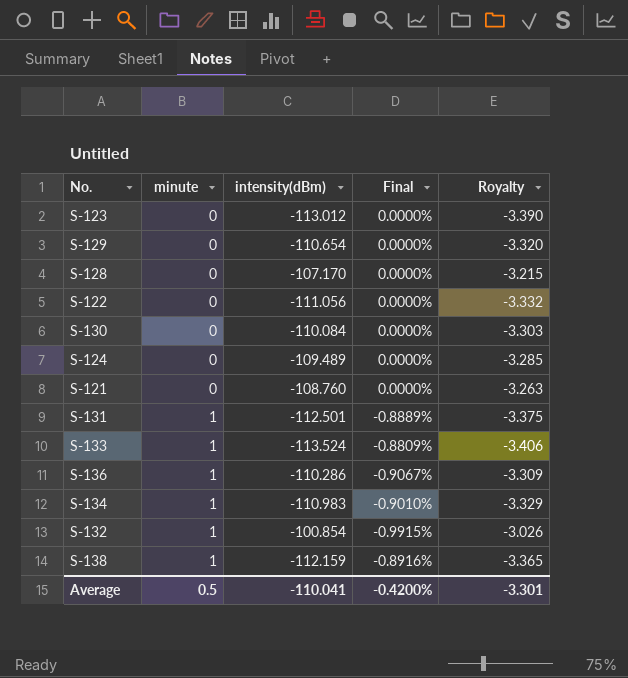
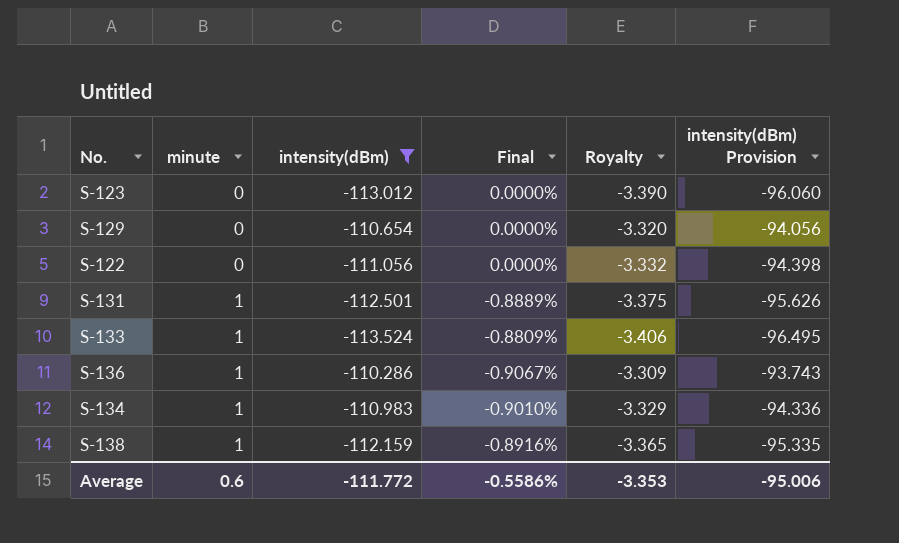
filter: none -> intensity(dBm) <= -110.286
column intensity(dBm) Provision | formula: none -> [intensity(dBm)] * 0.85
Average | minute: 0.5 -> 0.6
Average | intensity(dBm): -110.041 -> -111.772
Average | Final: -0.4200% -> -0.5586%
Average | Royalty: -3.301 -> -3.353

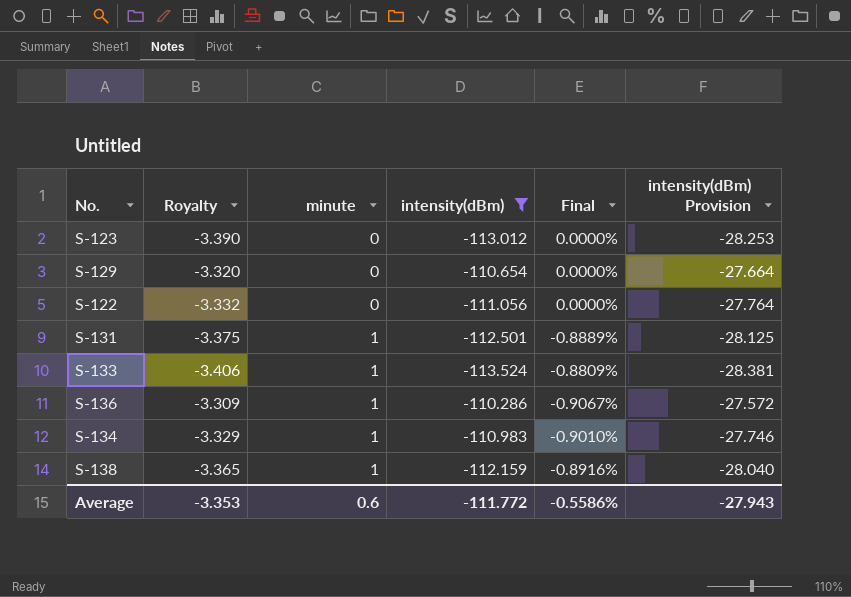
column Royalty | position: 5 -> 2
column intensity(dBm) Provision | formula: [intensity(dBm)] * 0.85 -> [intensity(dBm)] * 0.25
Average | intensity(dBm) Provision: -95.006 -> -27.943

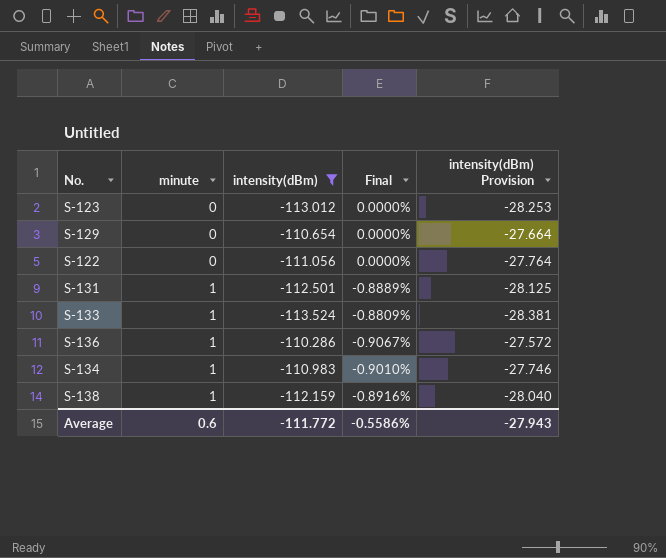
column Royalty | formula: [intensity(dBm)] * 0.03 -> none

